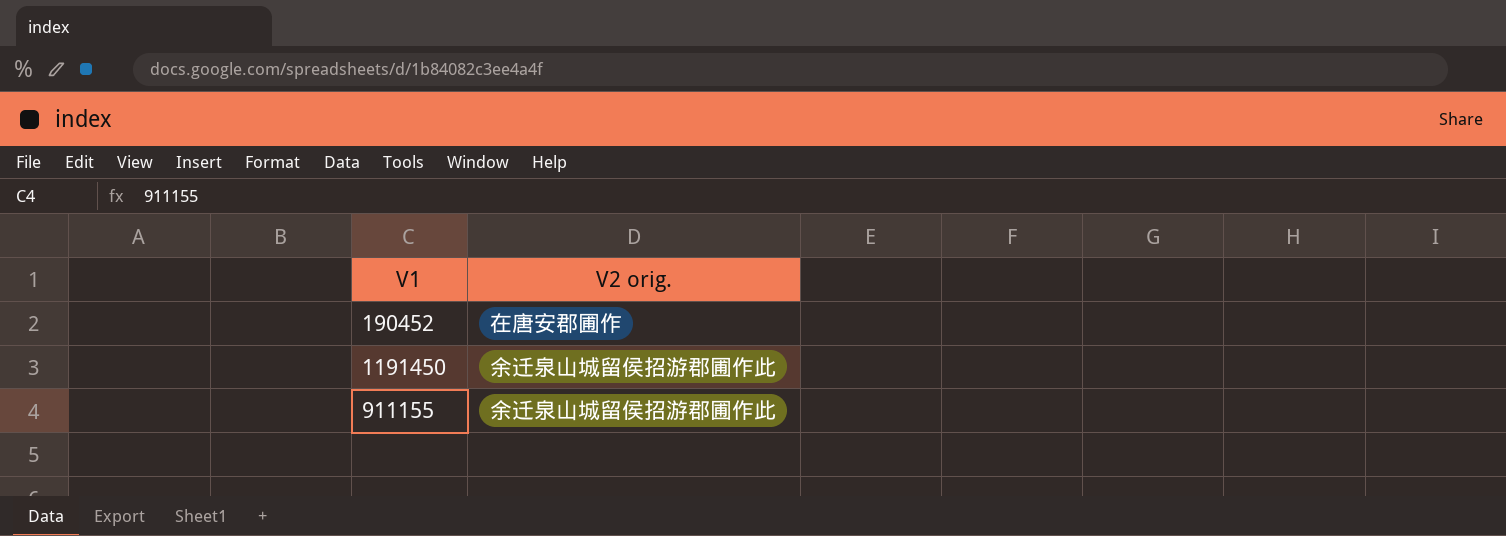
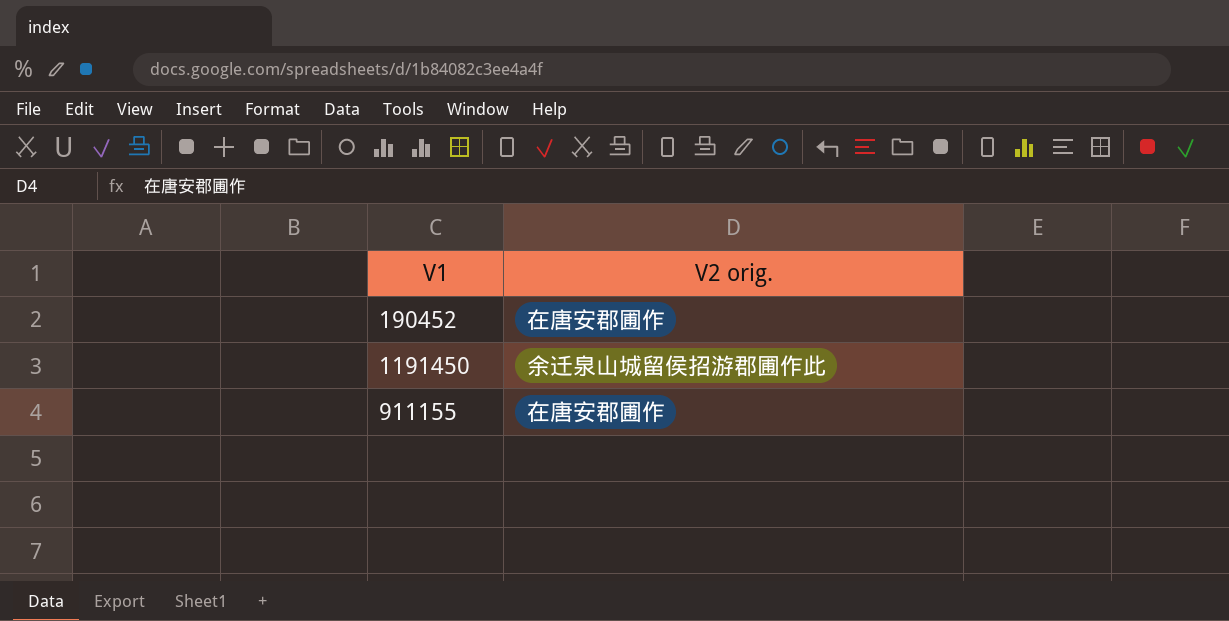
911155 | V2 orig.: 余迁泉山城留侯招游郡圃作此 -> 在唐安郡圃作

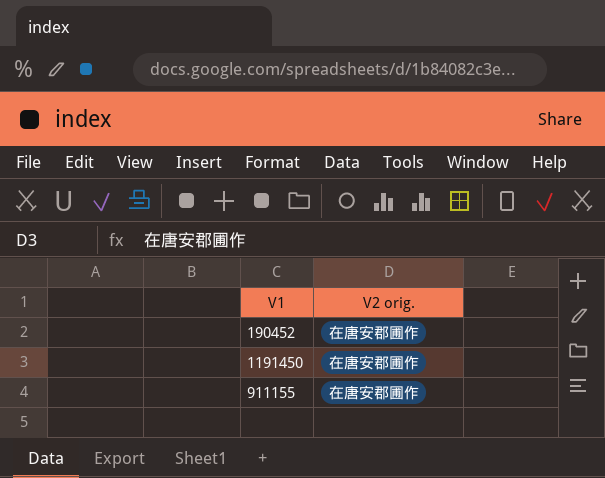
1191450 | V2 orig.: 余迁泉山城留侯招游郡圃作此 -> 在唐安郡圃作

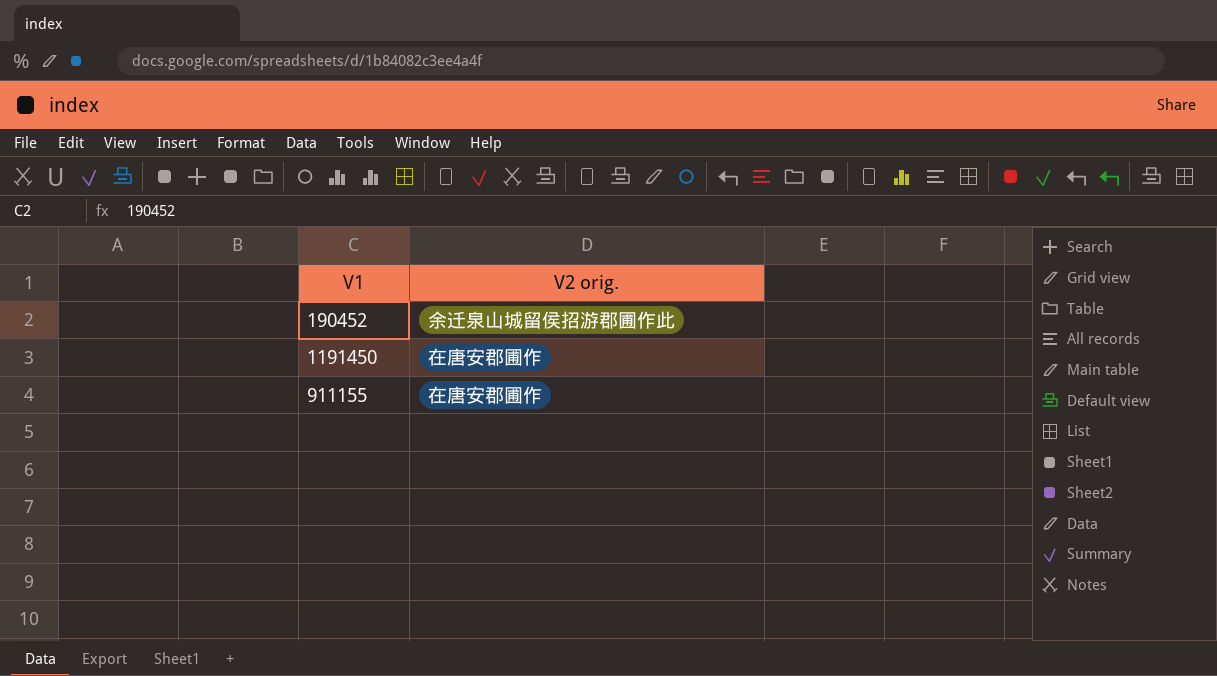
190452 | V2 orig.: 在唐安郡圃作 -> 余迁泉山城留侯招游郡圃作此

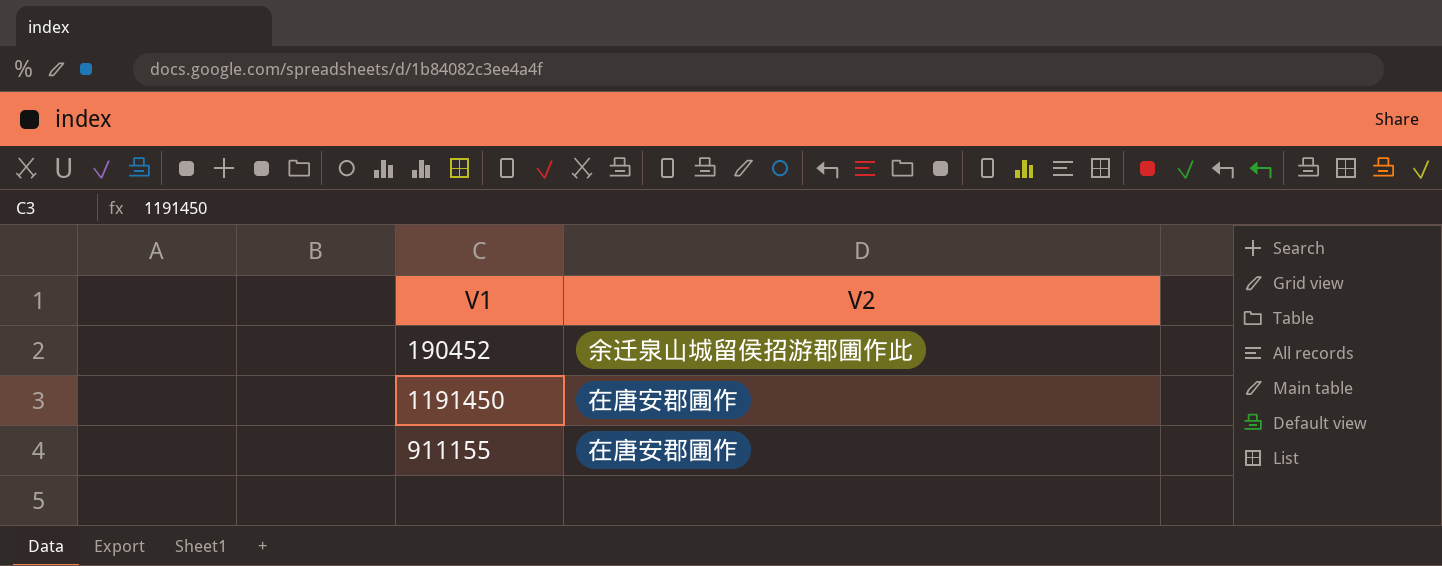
column name: V2 orig. -> V2

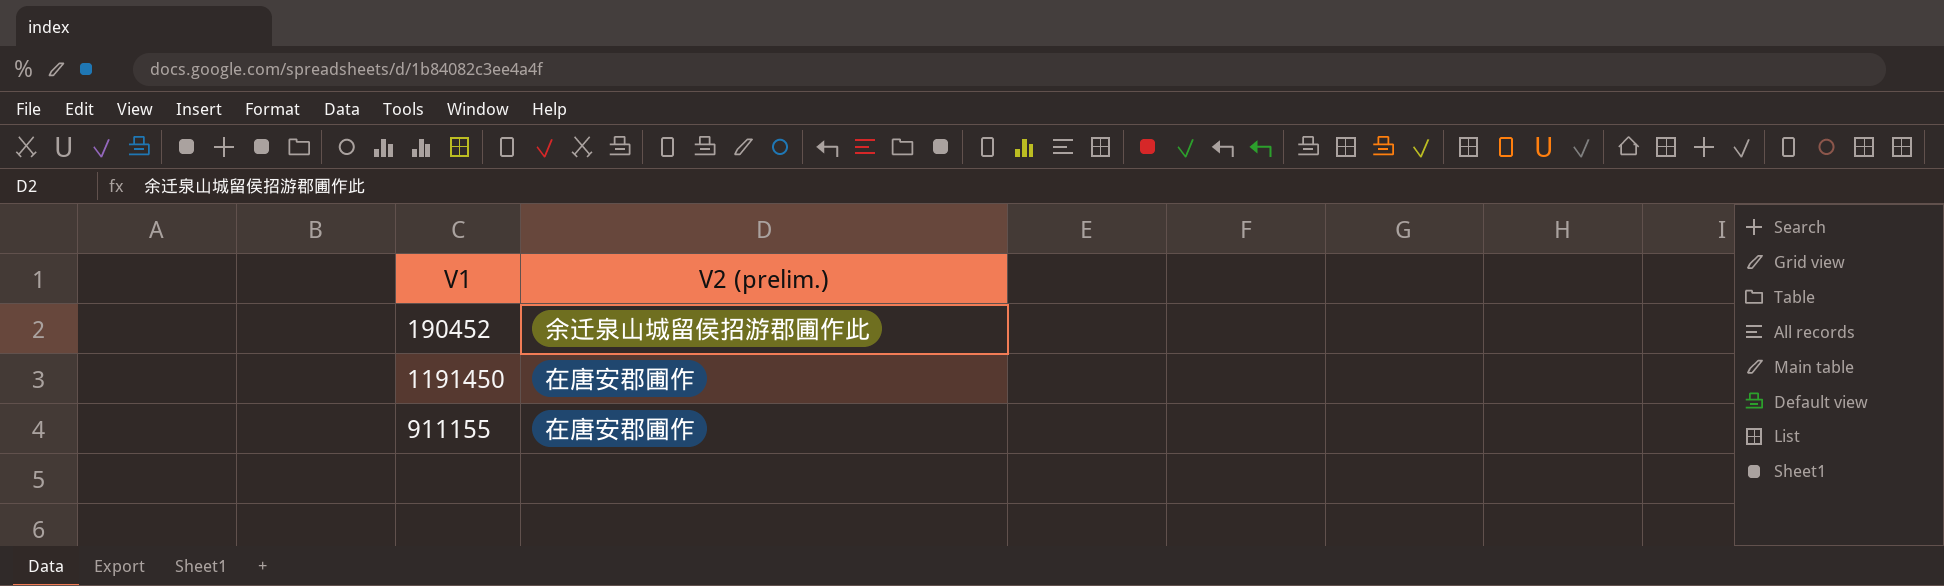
column name: V2 -> V2 (prelim.)

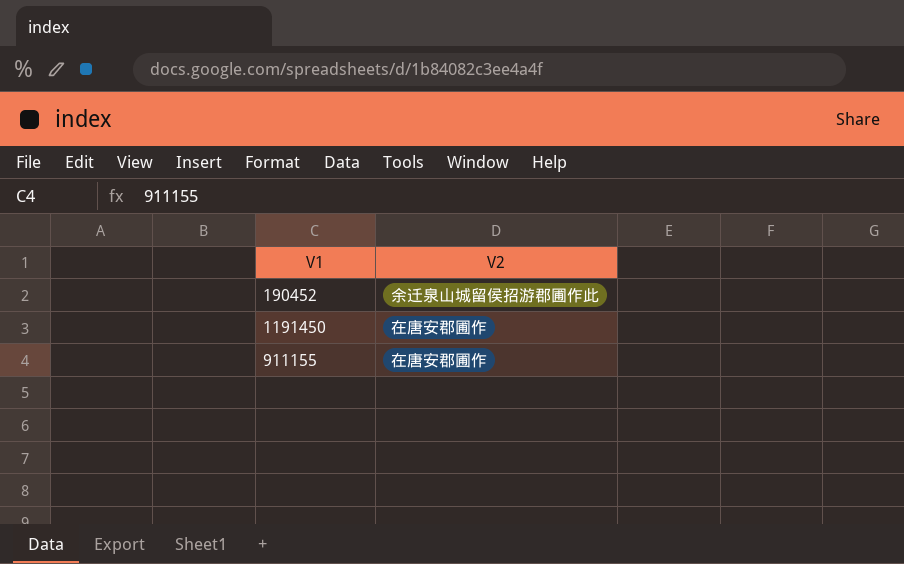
column name: V2 (prelim.) -> V2

